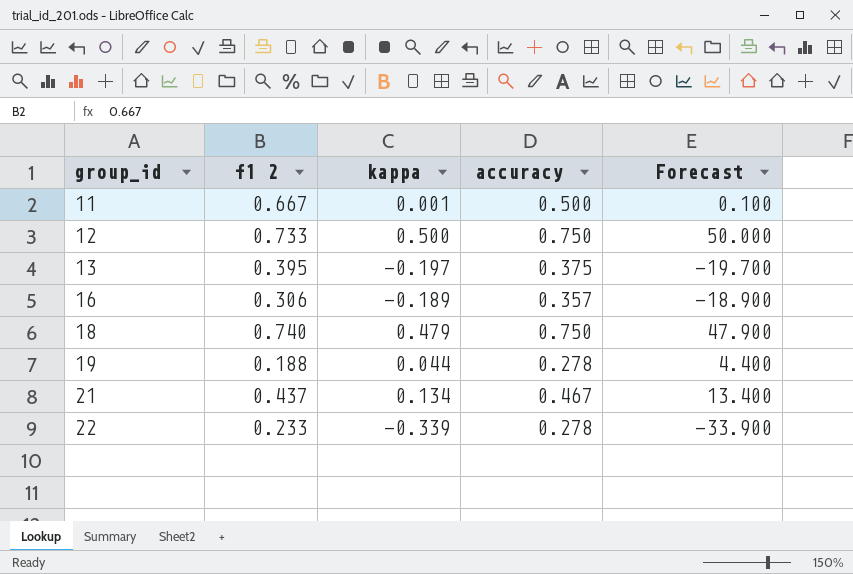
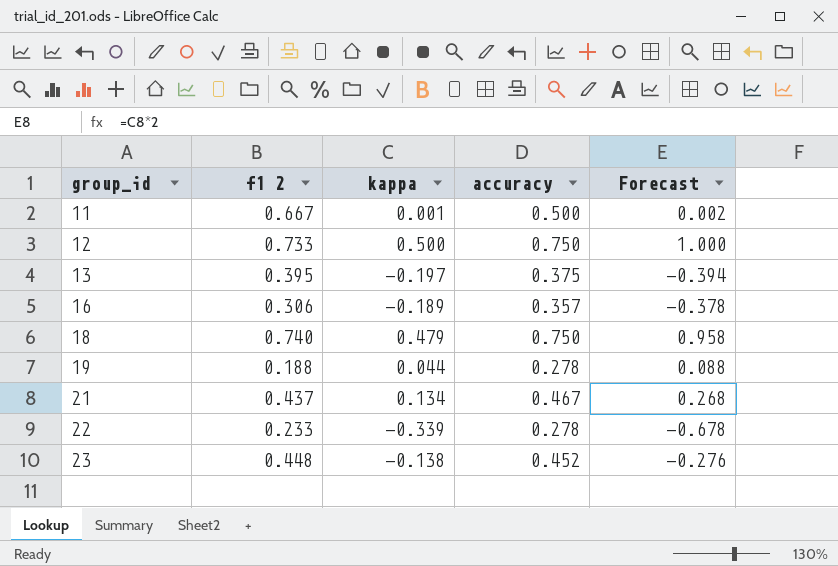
column Forecast | formula: [kappa] * 100 -> [kappa] * 2
row 23: none -> 0.448 | -0.138 | 0.452 | -0.276

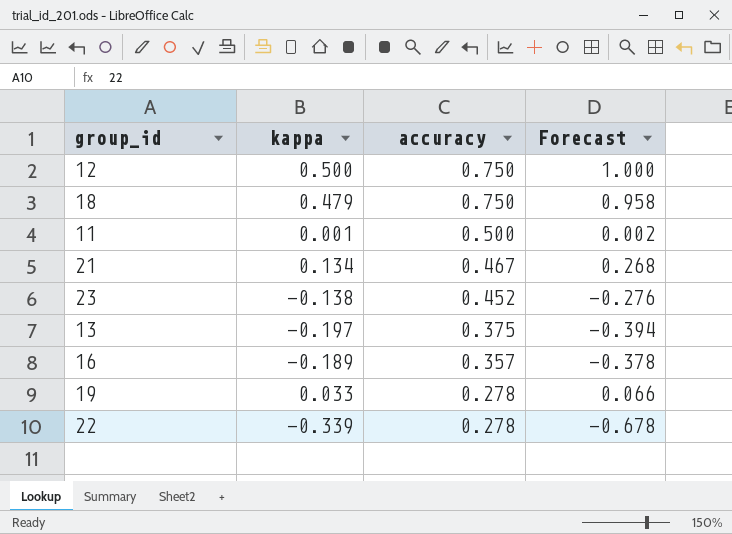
row order: group_id ascending -> accuracy descending
column f1 2 | position: 2 -> none
19 | kappa: 0.044 -> 0.033
19 | Forecast: 0.088 -> 0.066

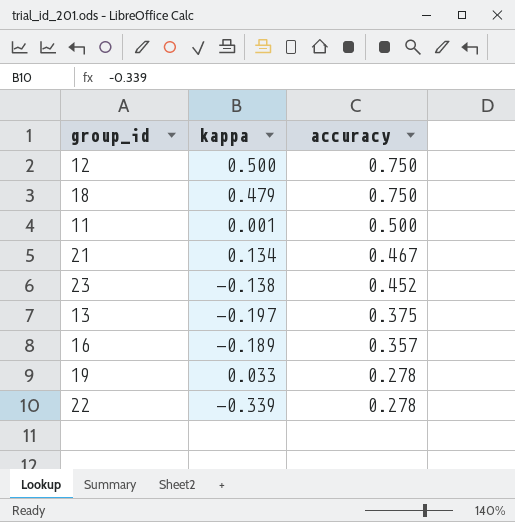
column Forecast | formula: [kappa] * 2 -> none

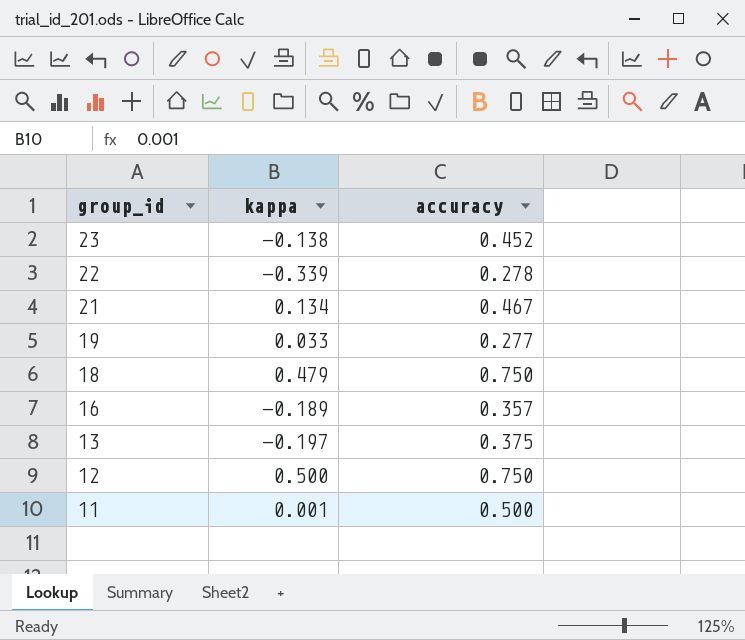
row order: accuracy descending -> group_id descending
19 | accuracy: 0.278 -> 0.277

